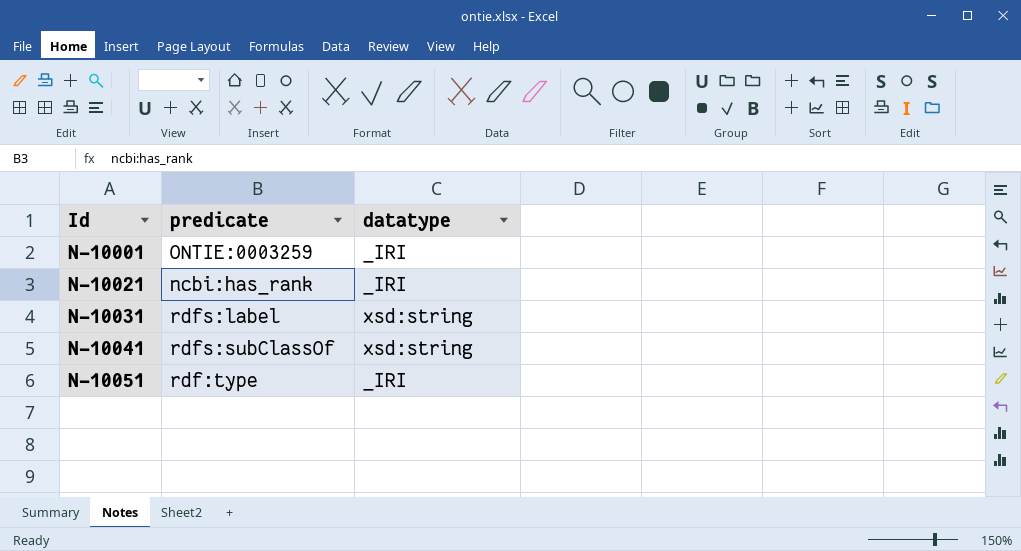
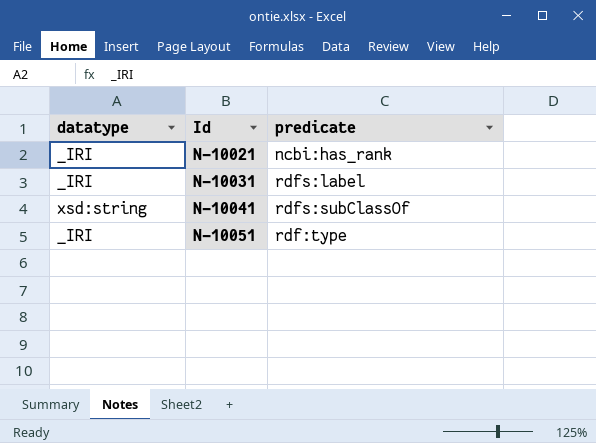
column datatype | position: 3 -> 1
row N-10001: ONTIE:0003259 | _IRI -> none
N-10031 | datatype: xsd:string -> _IRI

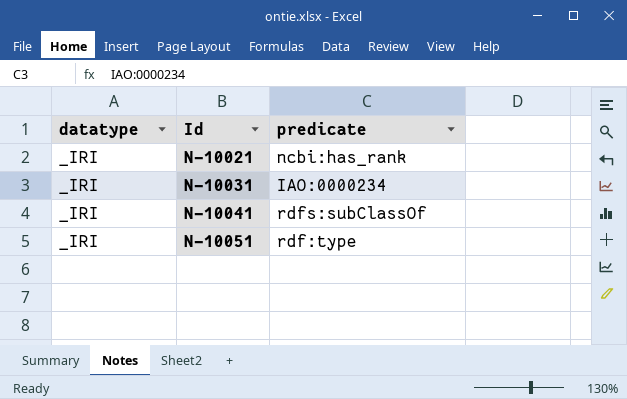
N-10031 | predicate: rdfs:label -> IAO:0000234
N-10041 | datatype: xsd:string -> _IRI

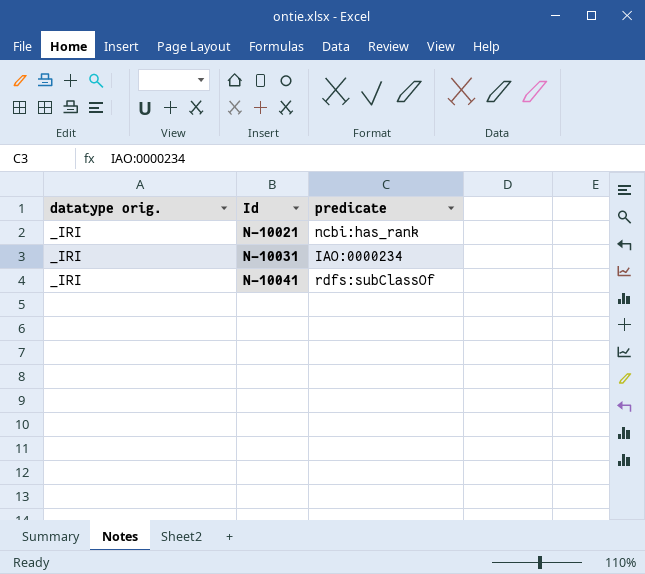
column name: datatype -> datatype orig.
row N-10051: _IRI | rdf:type -> none

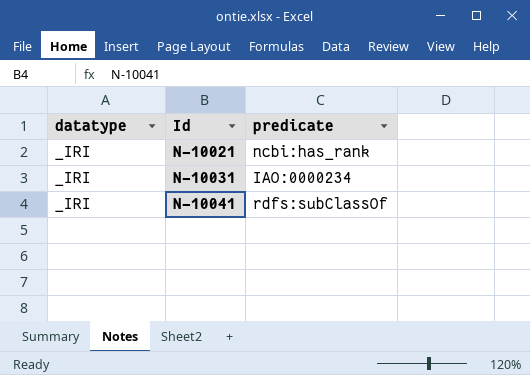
column name: datatype orig. -> datatype

